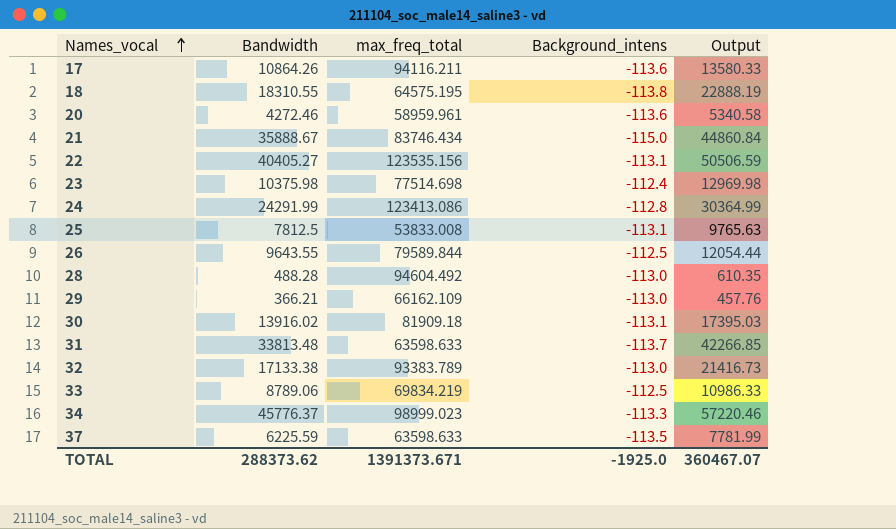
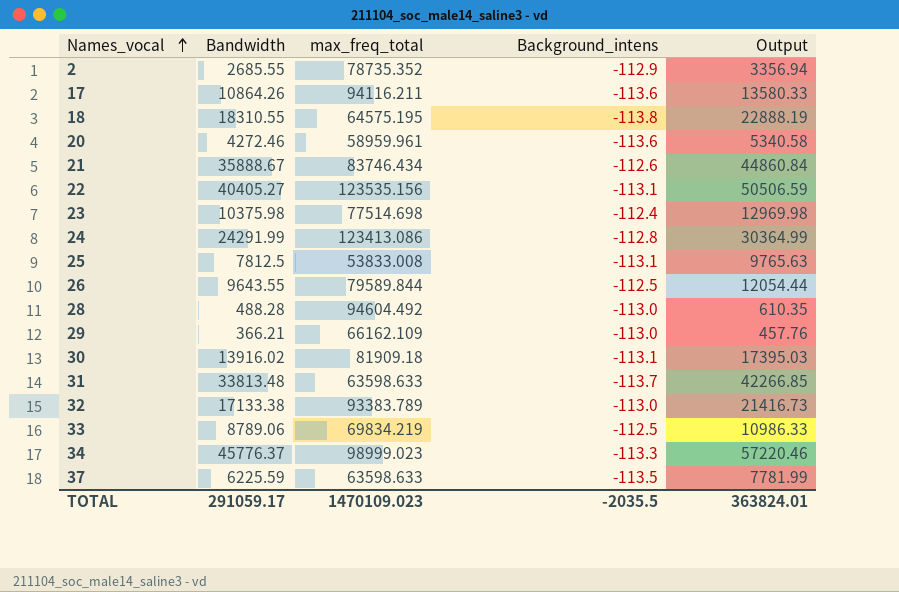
row 2: none -> 2685.55 | 78735.352 | -112.9 | 3356.94
21 | Background_intens: -115.0 -> -112.6
TOTAL | Bandwidth: 288373.62 -> 291059.17
TOTAL | max_freq_total: 1391373.671 -> 1470109.023
TOTAL | Background_intens: -1925.0 -> -2035.5
TOTAL | Output: 360467.07 -> 363824.01

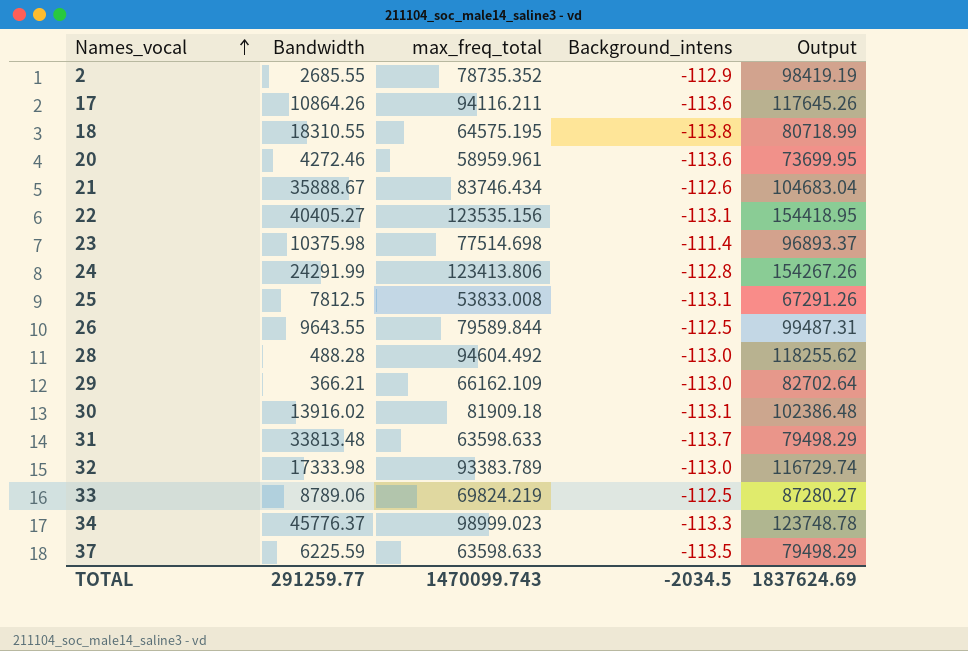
column Output | formula: [Bandwidth] * 1.25 -> [max_freq_total] * 1.25
23 | Background_intens: -112.4 -> -111.4
24 | max_freq_total: 123413.086 -> 123413.806
32 | Bandwidth: 17133.38 -> 17333.98
33 | max_freq_total: 69834.219 -> 69824.219
TOTAL | Bandwidth: 291059.17 -> 291259.77
TOTAL | max_freq_total: 1470109.023 -> 1470099.743
TOTAL | Background_intens: -2035.5 -> -2034.5
TOTAL | Output: 363824.01 -> 1837624.69

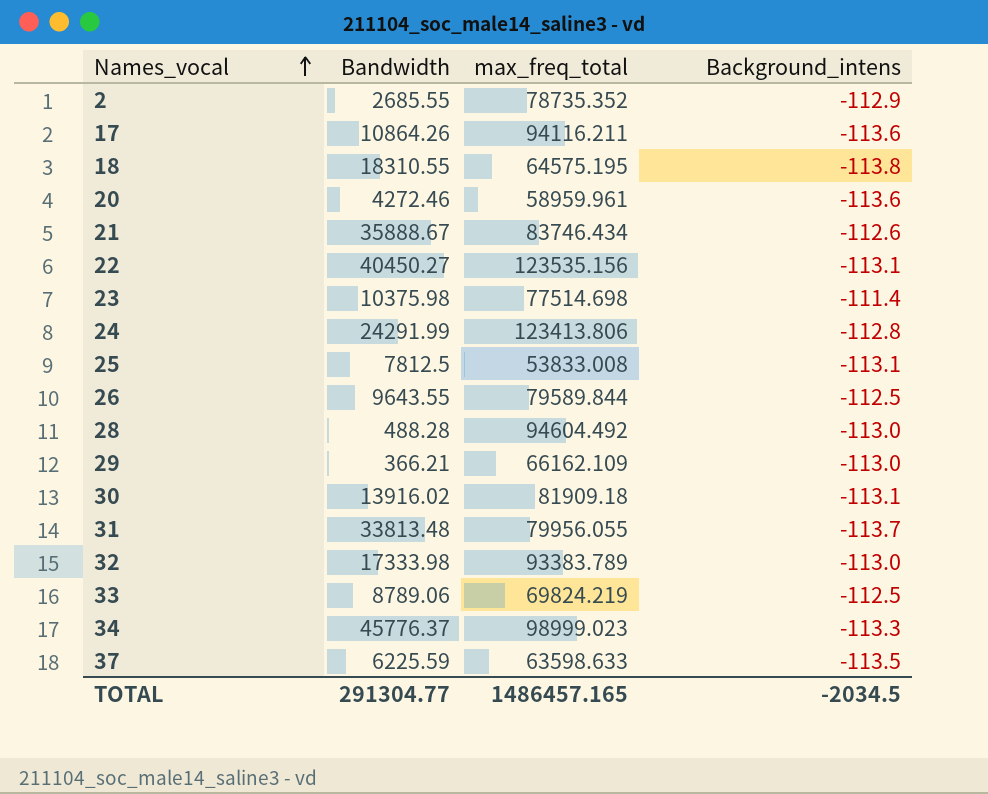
column Output | formula: [max_freq_total] * 1.25 -> none
22 | Bandwidth: 40405.27 -> 40450.27
31 | max_freq_total: 63598.633 -> 79956.055
TOTAL | Bandwidth: 291259.77 -> 291304.77
TOTAL | max_freq_total: 1470099.743 -> 1486457.165

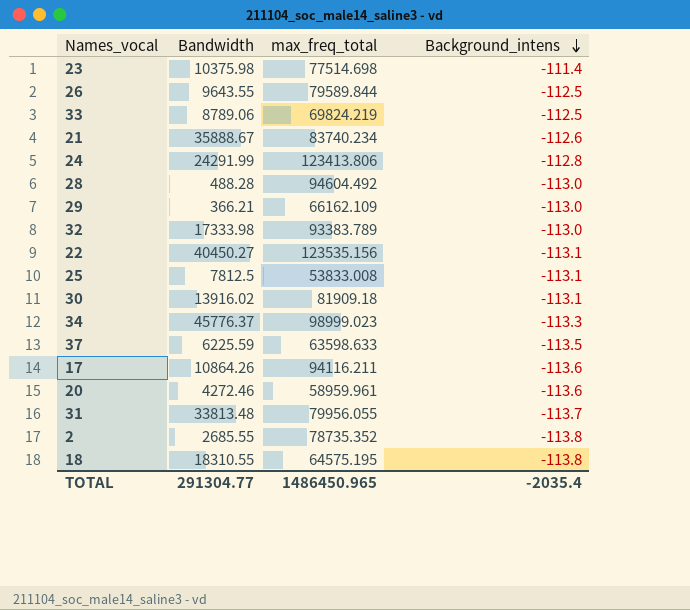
row order: Names_vocal ascending -> Background_intens descending
21 | max_freq_total: 83746.434 -> 83740.234
2 | Background_intens: -112.9 -> -113.8
TOTAL | max_freq_total: 1486457.165 -> 1486450.965
TOTAL | Background_intens: -2034.5 -> -2035.4

